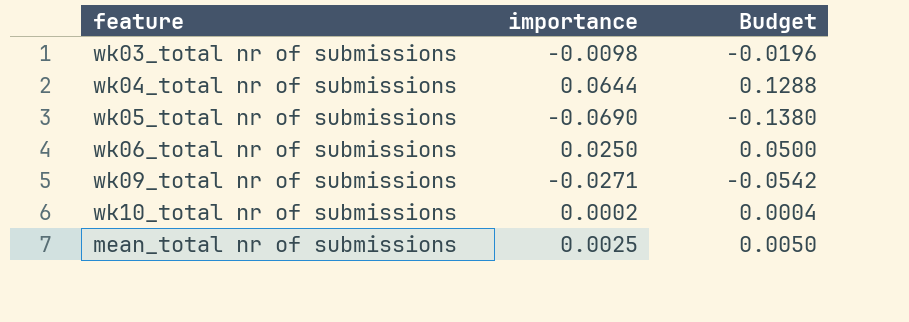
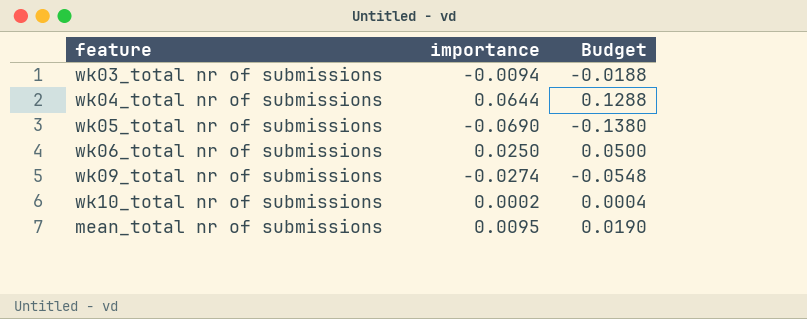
wk03_total nr of submissions | importance: -0.0098 -> -0.0094
wk03_total nr of submissions | Budget: -0.0196 -> -0.0188
wk09_total nr of submissions | importance: -0.0271 -> -0.0274
wk09_total nr of submissions | Budget: -0.0542 -> -0.0548
mean_total nr of submissions | importance: 0.0025 -> 0.0095
mean_total nr of submissions | Budget: 0.0050 -> 0.0190

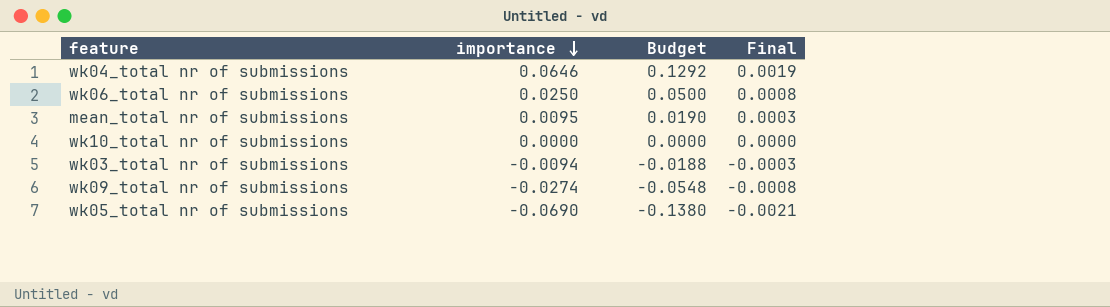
row order: none -> importance descending
column Final | formula: none -> [importance] * 0.03
wk04_total nr of submissions | importance: 0.0644 -> 0.0646
wk04_total nr of submissions | Budget: 0.1288 -> 0.1292
wk10_total nr of submissions | importance: 0.0002 -> 0.0000
wk10_total nr of submissions | Budget: 0.0004 -> 0.0000

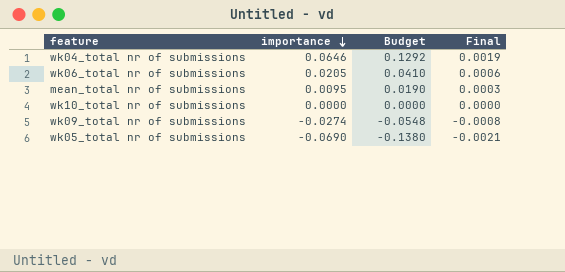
row wk03_total nr of submissions: -0.0094 | -0.0188 | -0.0003 -> none
wk06_total nr of submissions | importance: 0.0250 -> 0.0205
wk06_total nr of submissions | Budget: 0.0500 -> 0.0410
wk06_total nr of submissions | Final: 0.0008 -> 0.0006

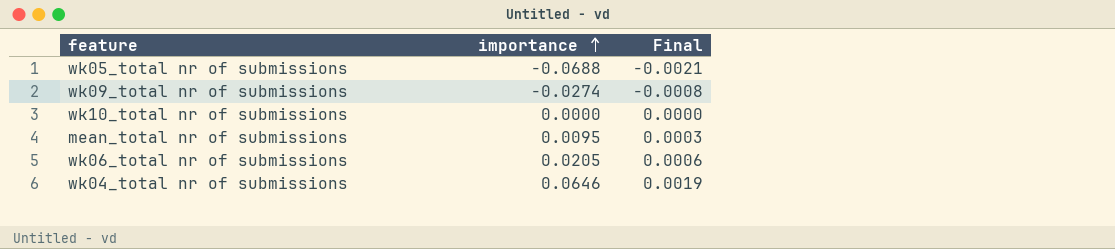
row order: importance descending -> importance ascending
column Budget | formula: [importance] * 2 -> none
wk05_total nr of submissions | importance: -0.0690 -> -0.0688

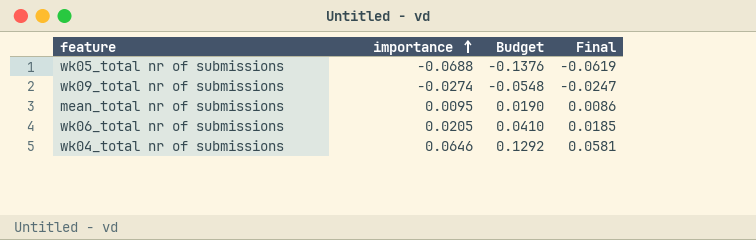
column Budget | formula: none -> [importance] * 2
column Final | formula: [importance] * 0.03 -> [importance] * 0.9
row wk10_total nr of submissions: 0.0000 | 0.0000 -> none

